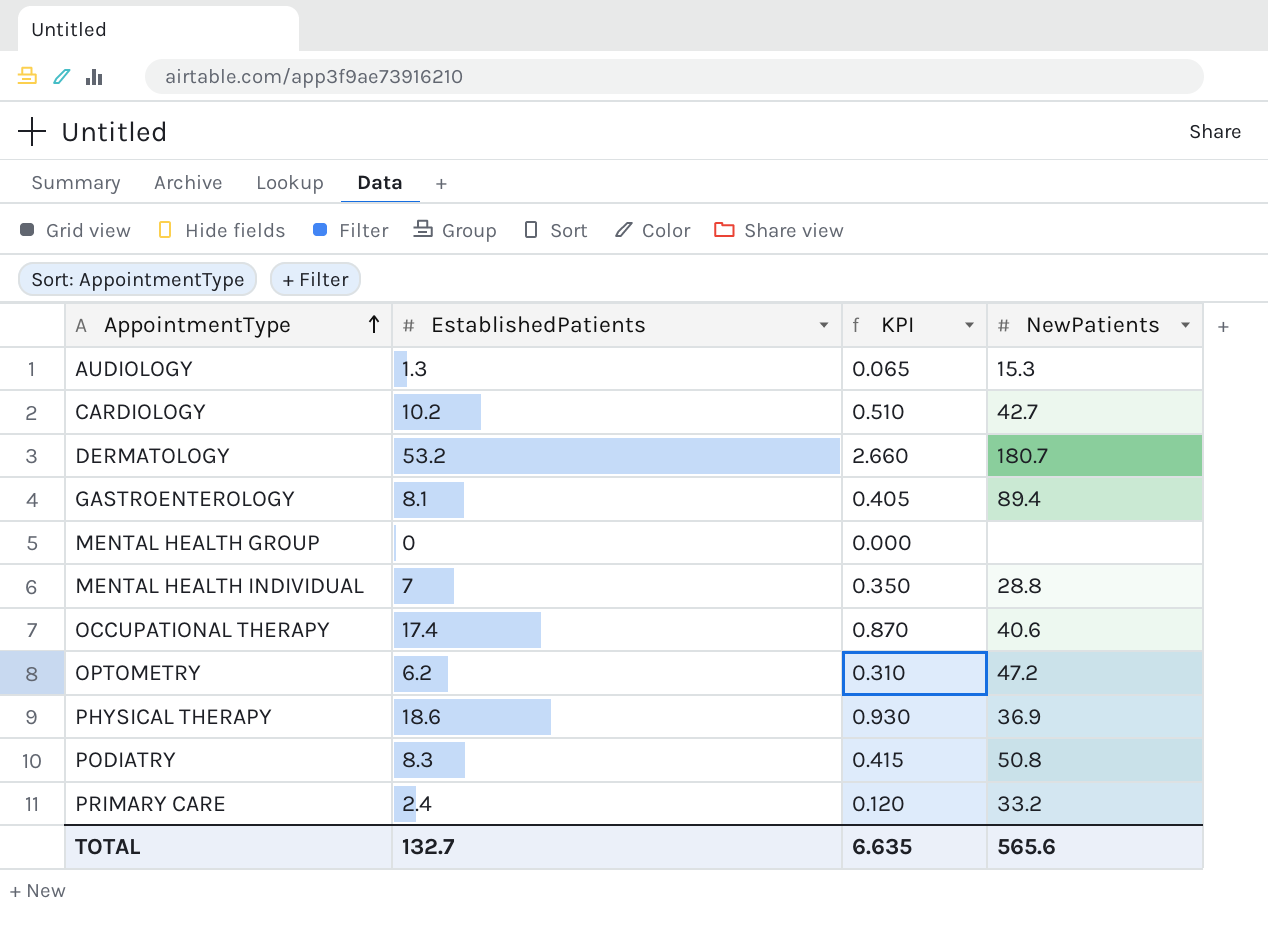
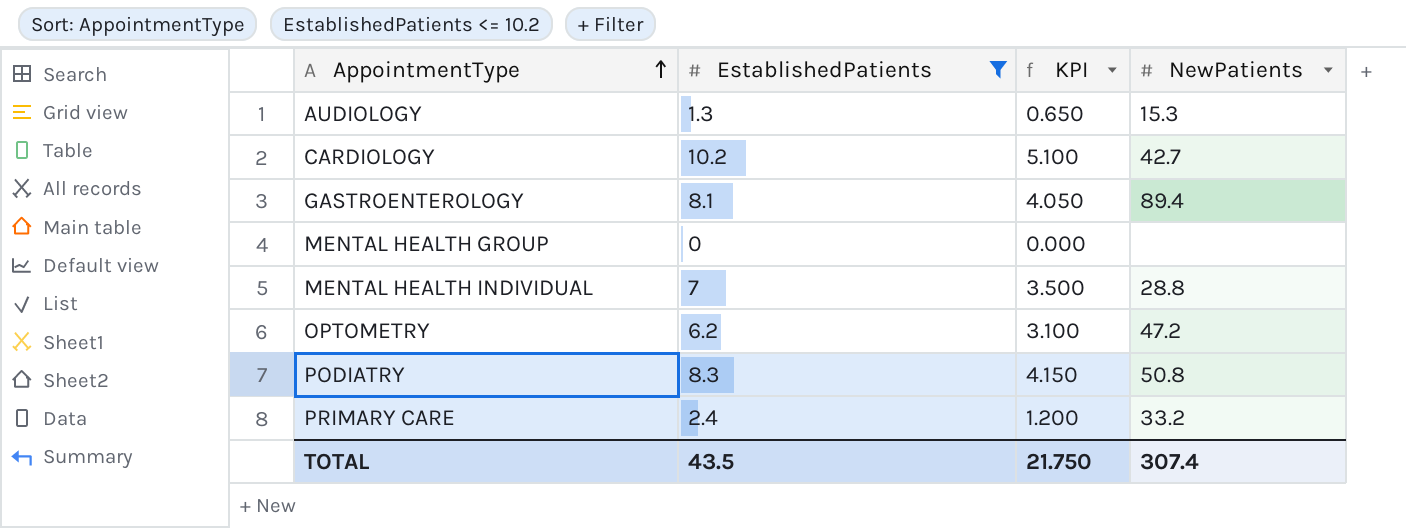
filter: none -> EstablishedPatients <= 10.2
column KPI | formula: [EstablishedPatients] * 0.05 -> [EstablishedPatients] * 0.5
TOTAL | EstablishedPatients: 132.7 -> 43.5
TOTAL | KPI: 6.635 -> 21.750
TOTAL | NewPatients: 565.6 -> 307.4

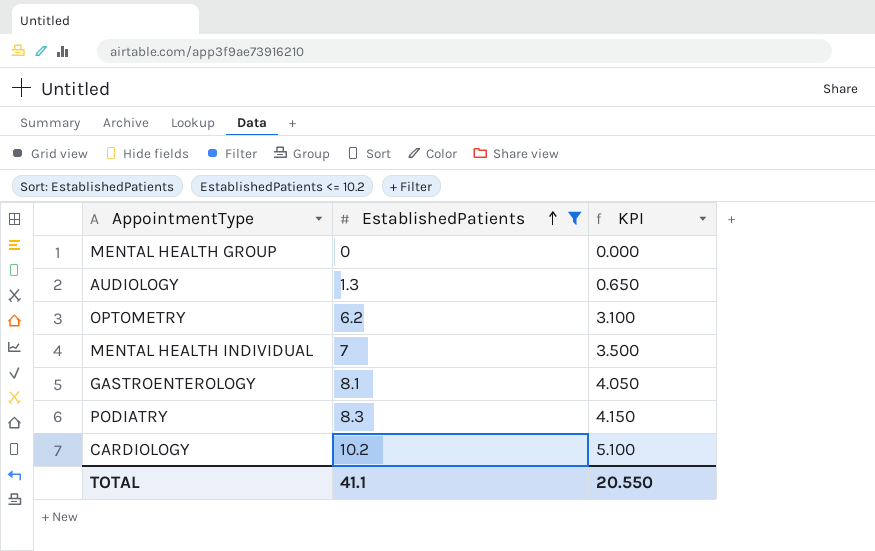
row order: AppointmentType ascending -> EstablishedPatients ascending
column NewPatients | position: 4 -> none
row PRIMARY CARE: 2.4 | 1.200 | 33.2 -> none
TOTAL | EstablishedPatients: 43.5 -> 41.1
TOTAL | KPI: 21.750 -> 20.550

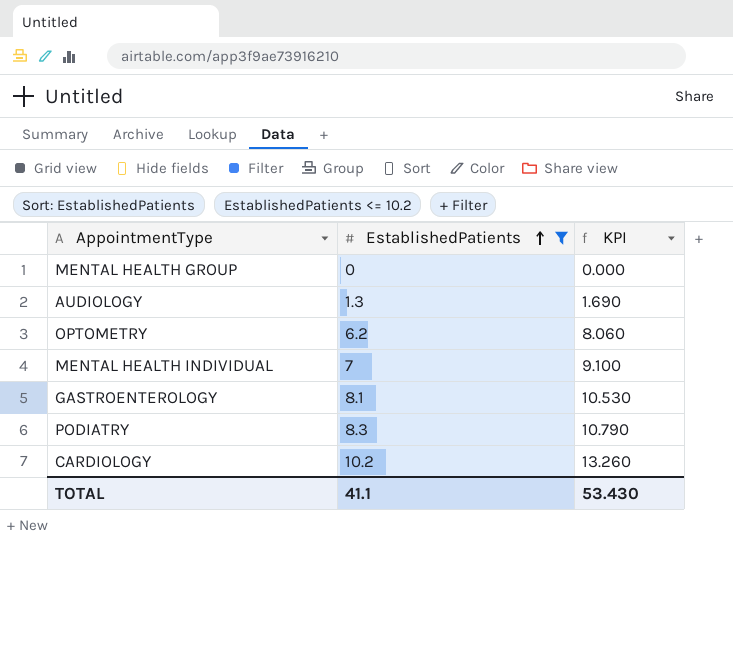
column KPI | formula: [EstablishedPatients] * 0.5 -> [EstablishedPatients] * 1.3
TOTAL | KPI: 20.550 -> 53.430

